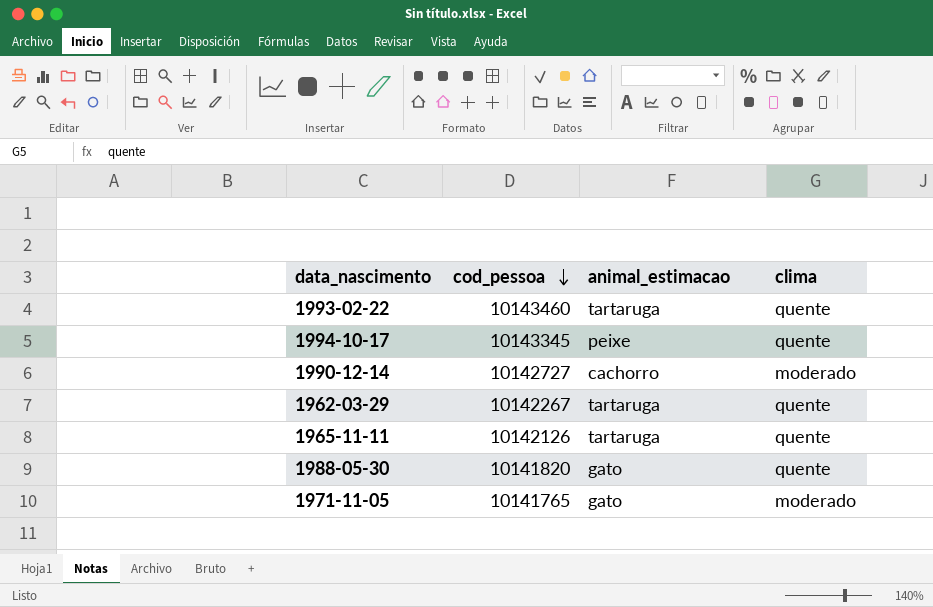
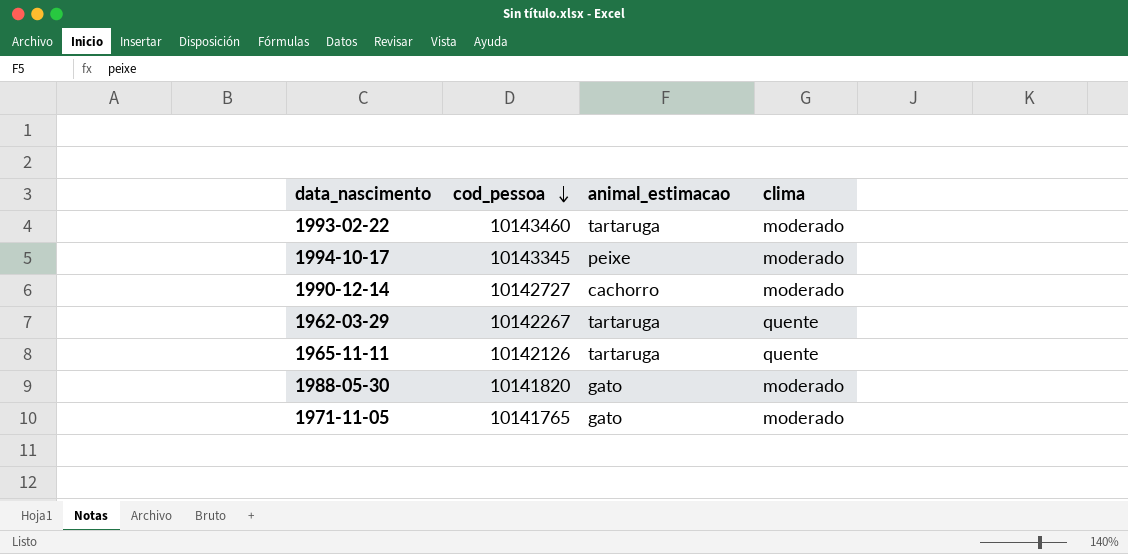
1993-02-22 | clima: quente -> moderado
1994-10-17 | clima: quente -> moderado
1988-05-30 | clima: quente -> moderado

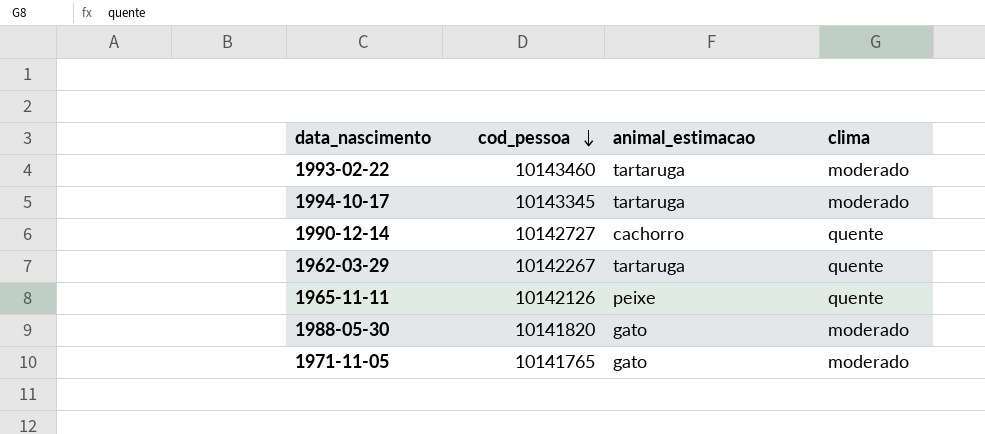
1994-10-17 | animal_estimacao: peixe -> tartaruga
1990-12-14 | clima: moderado -> quente
1965-11-11 | animal_estimacao: tartaruga -> peixe

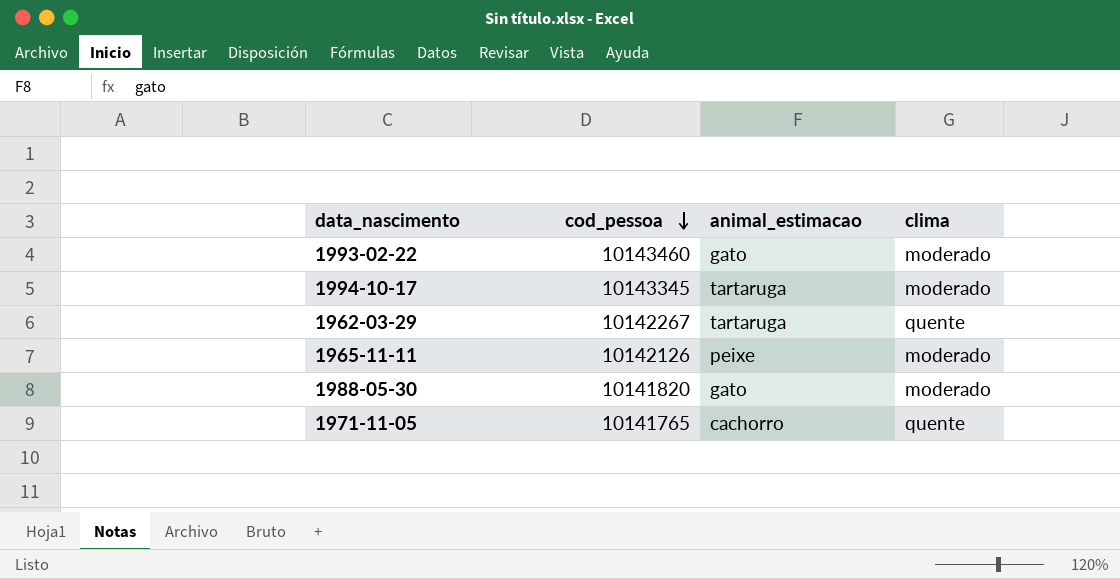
row 1990-12-14: 10142727 | cachorro | quente -> none
1993-02-22 | animal_estimacao: tartaruga -> gato
1965-11-11 | clima: quente -> moderado
1971-11-05 | animal_estimacao: gato -> cachorro
1971-11-05 | clima: moderado -> quente

